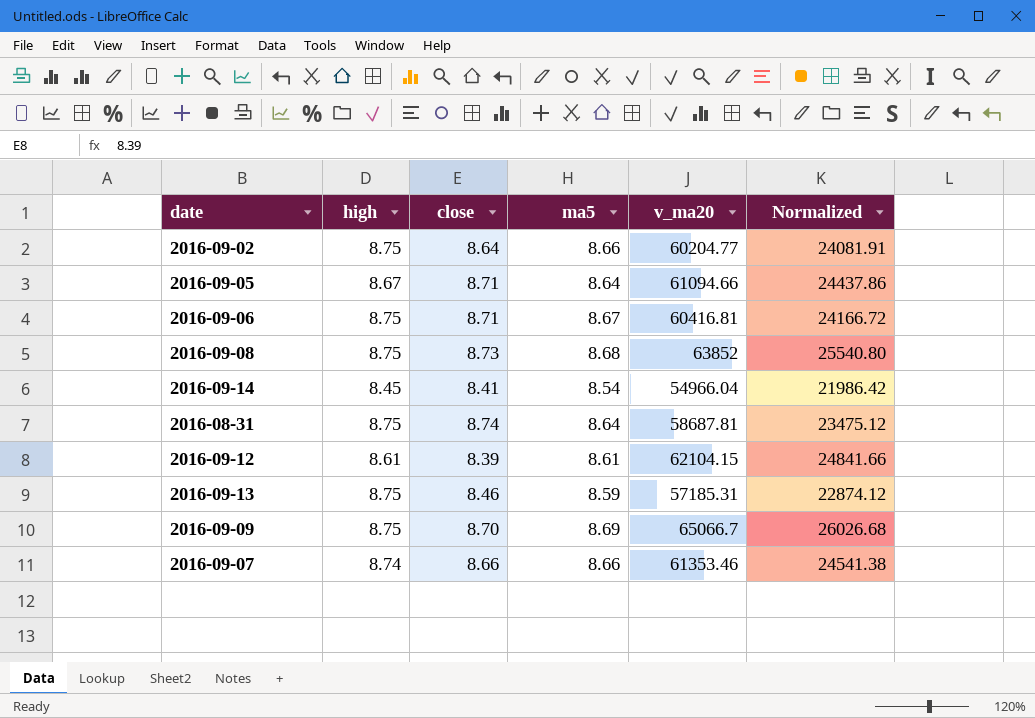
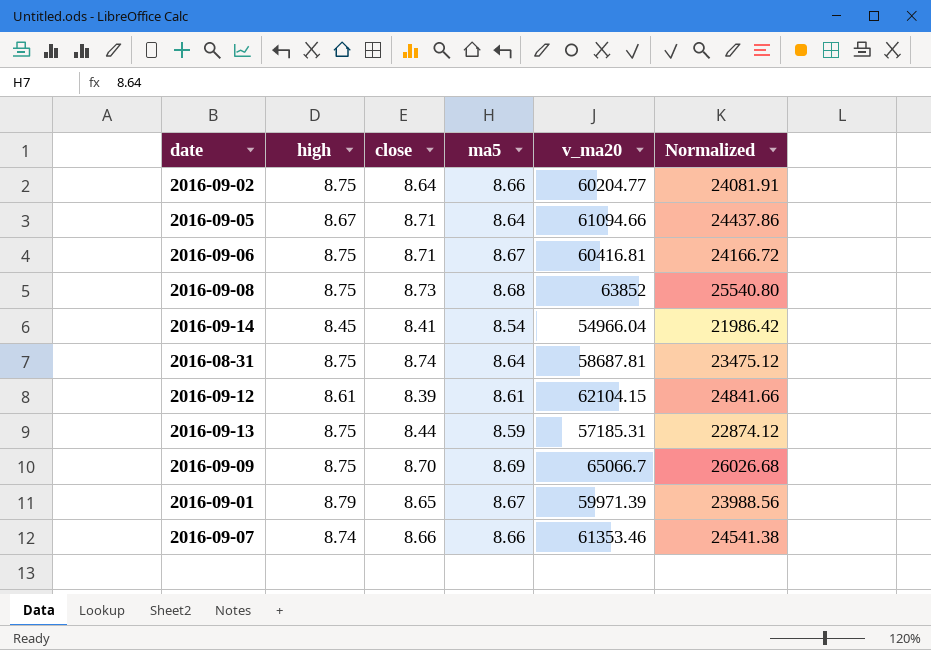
2016-09-13 | close: 8.46 -> 8.44
row 2016-09-01: none -> 8.79 | 8.65 | 8.67 | 59971.39 | 23988.56

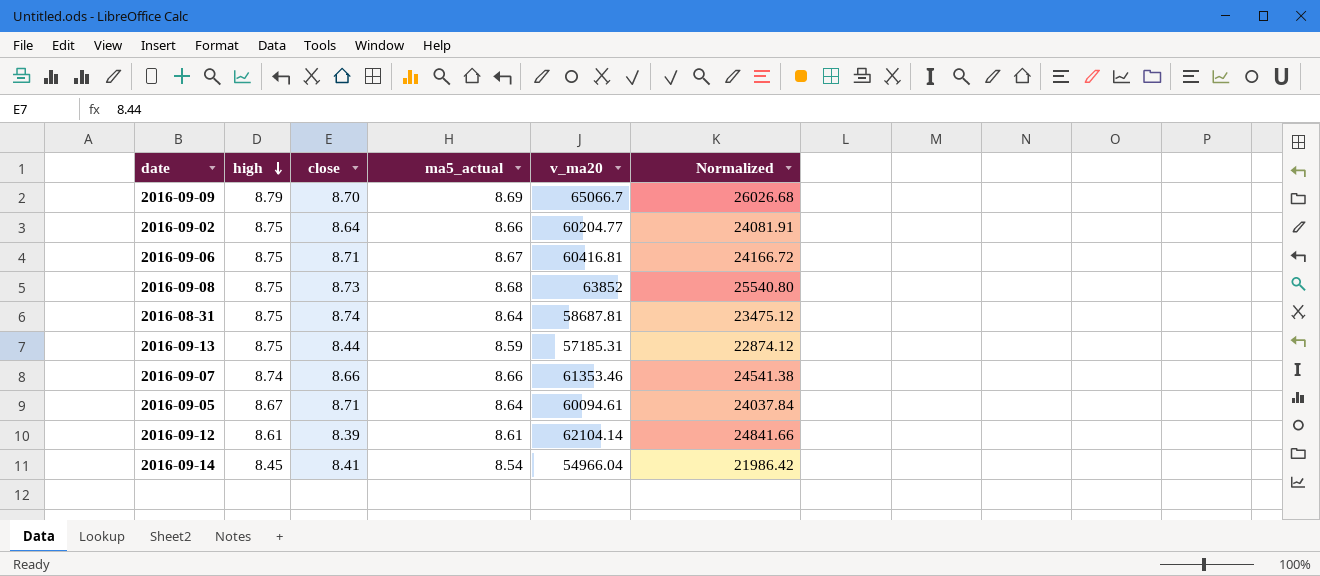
row order: none -> high descending
column name: ma5 -> ma5_actual
row 2016-09-01: 8.79 | 8.65 | 8.67 | 59971.39 | 23988.56 -> none
2016-09-09 | high: 8.75 -> 8.79
2016-09-05 | v_ma20: 61094.66 -> 60094.61
2016-09-05 | Normalized: 24437.86 -> 24037.84
2016-09-12 | v_ma20: 62104.15 -> 62104.14

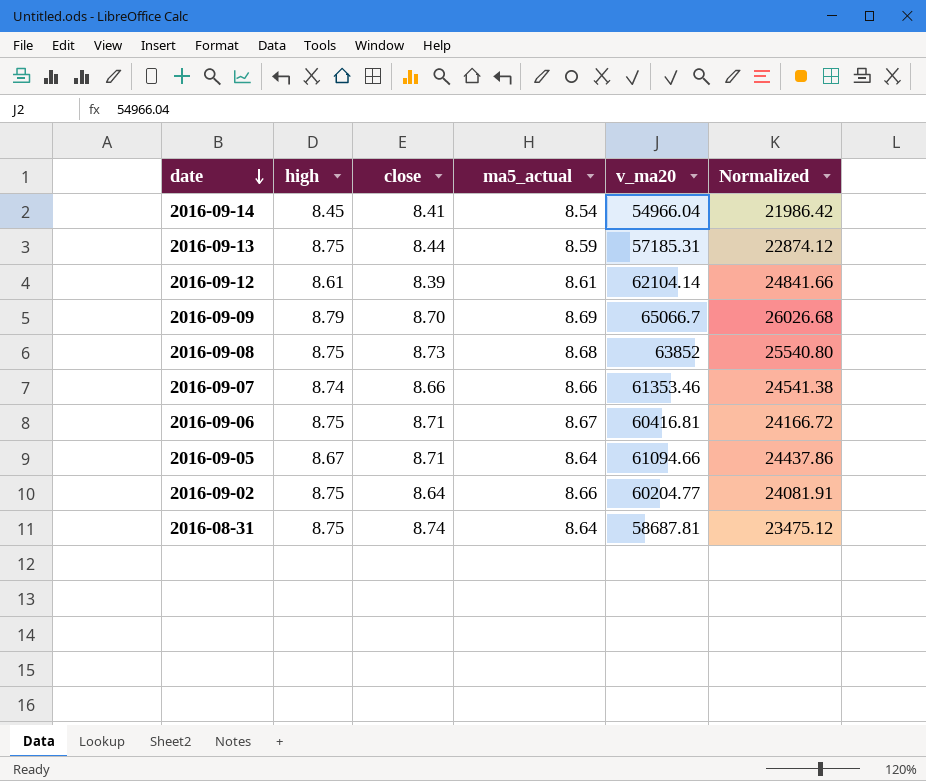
row order: high descending -> date descending
2016-09-05 | v_ma20: 60094.61 -> 61094.66
2016-09-05 | Normalized: 24037.84 -> 24437.86

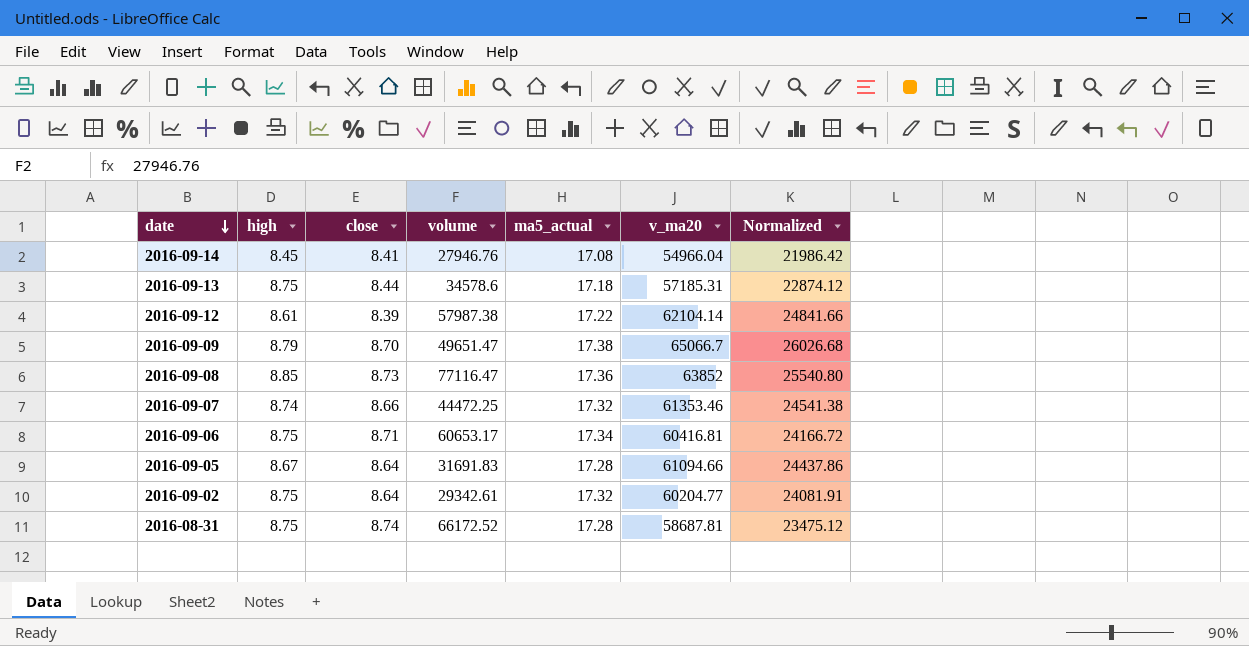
column volume | position: none -> 4
2016-09-14 | ma5_actual: 8.54 -> 17.08
2016-09-13 | ma5_actual: 8.59 -> 17.18
2016-09-12 | ma5_actual: 8.61 -> 17.22
2016-09-09 | ma5_actual: 8.69 -> 17.38
2016-09-08 | high: 8.75 -> 8.85
2016-09-08 | ma5_actual: 8.68 -> 17.36
2016-09-07 | ma5_actual: 8.66 -> 17.32
2016-09-06 | ma5_actual: 8.67 -> 17.34
2016-09-05 | close: 8.71 -> 8.64
2016-09-05 | ma5_actual: 8.64 -> 17.28
2016-09-02 | ma5_actual: 8.66 -> 17.32
2016-08-31 | ma5_actual: 8.64 -> 17.28

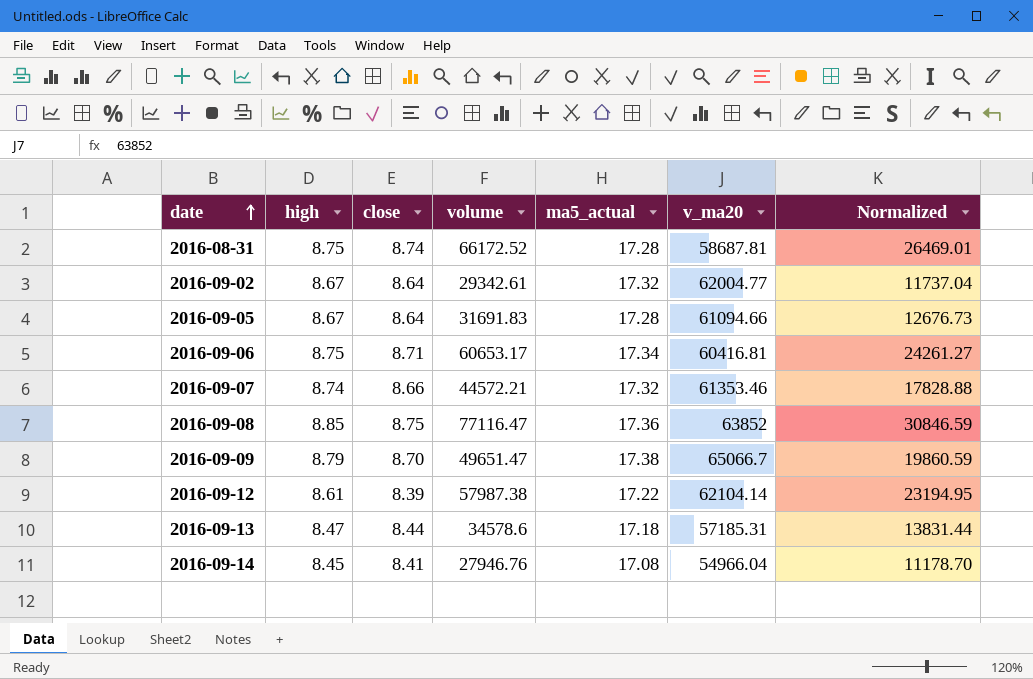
row order: date descending -> date ascending
column Normalized | formula: [v_ma20] * 0.4 -> [volume] * 0.4
2016-09-02 | high: 8.75 -> 8.67
2016-09-02 | v_ma20: 60204.77 -> 62004.77
2016-09-07 | volume: 44472.25 -> 44572.21
2016-09-08 | close: 8.73 -> 8.75
2016-09-13 | high: 8.75 -> 8.47

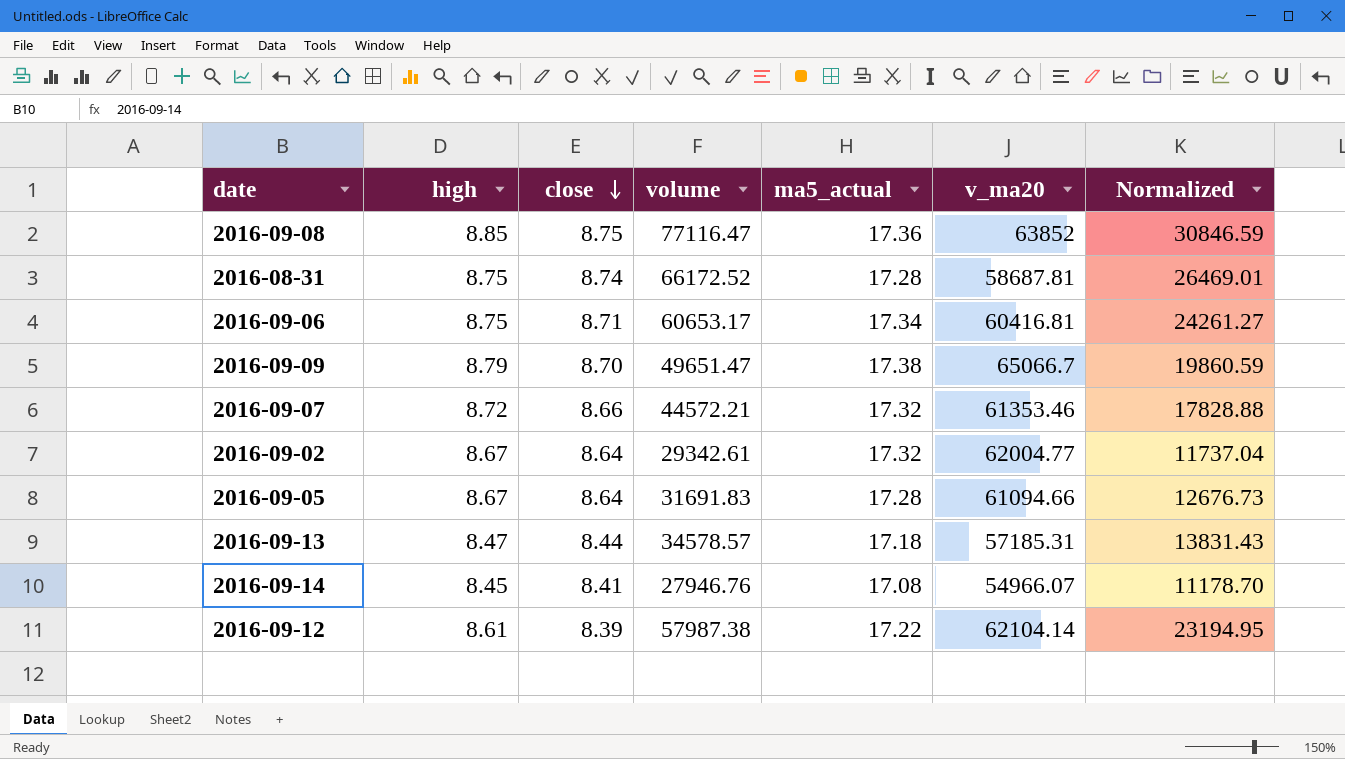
row order: date ascending -> close descending
2016-09-07 | high: 8.74 -> 8.72
2016-09-13 | volume: 34578.6 -> 34578.57
2016-09-13 | Normalized: 13831.44 -> 13831.43
2016-09-14 | v_ma20: 54966.04 -> 54966.07

